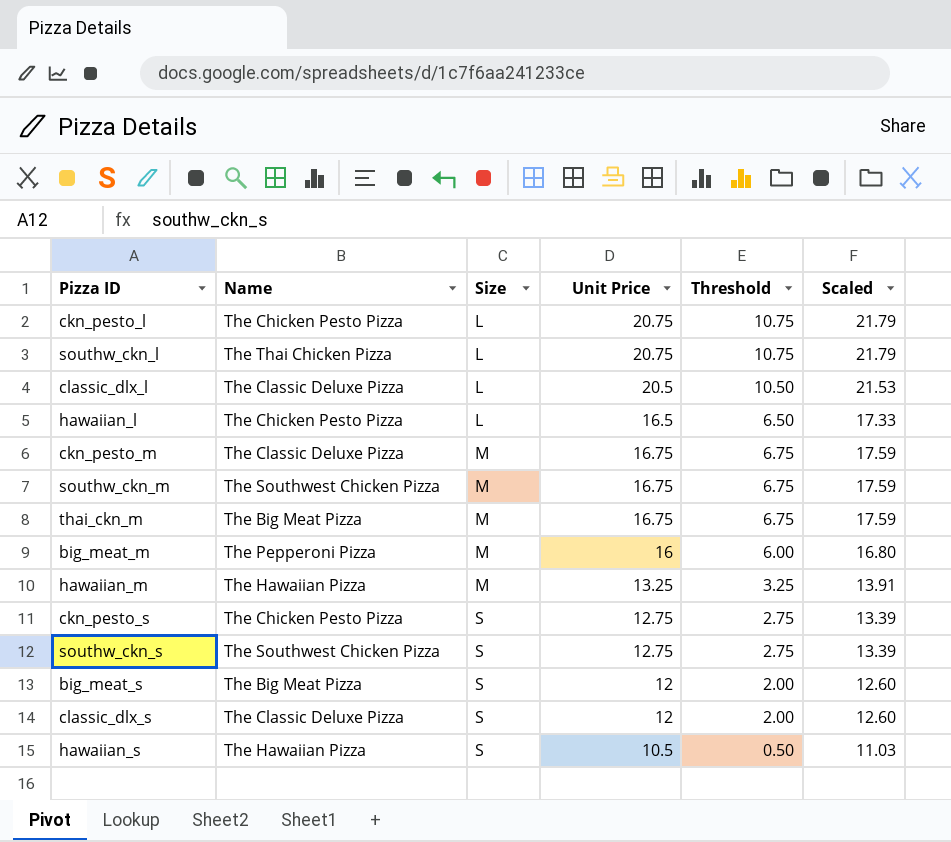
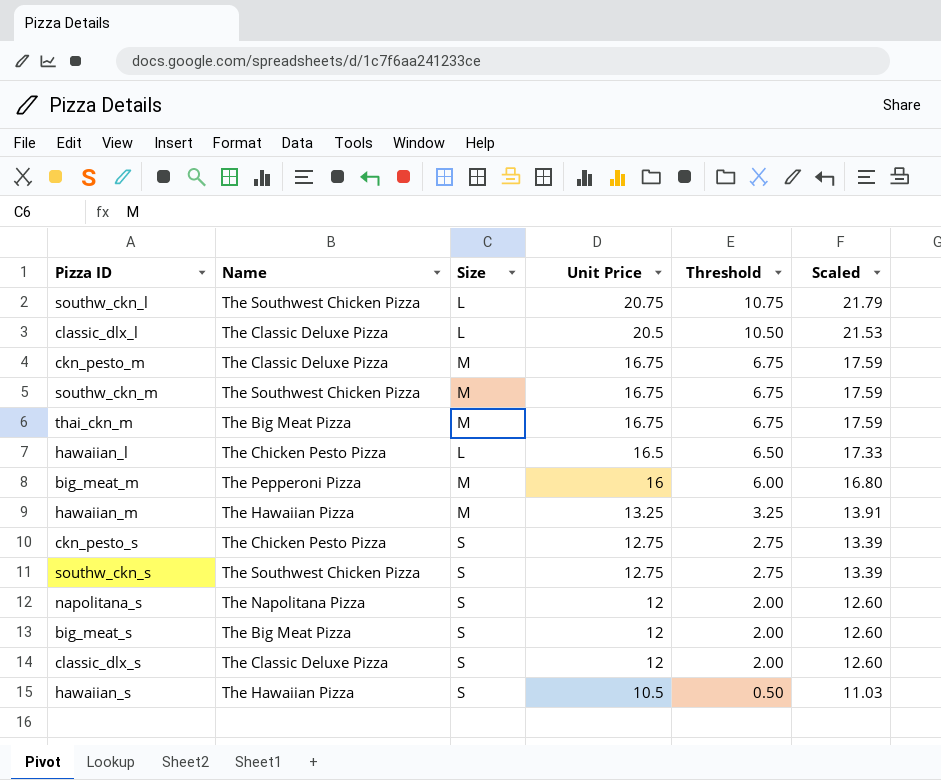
row order: Size ascending -> Unit Price descending
row ckn_pesto_l: The Chicken Pesto Pizza | L | 20.75 | 10.75 | 21.79 -> none
southw_ckn_l | Name: The Thai Chicken Pizza -> The Southwest Chicken Pizza
row napolitana_s: none -> The Napolitana Pizza | S | 12 | 2.00 | 12.60

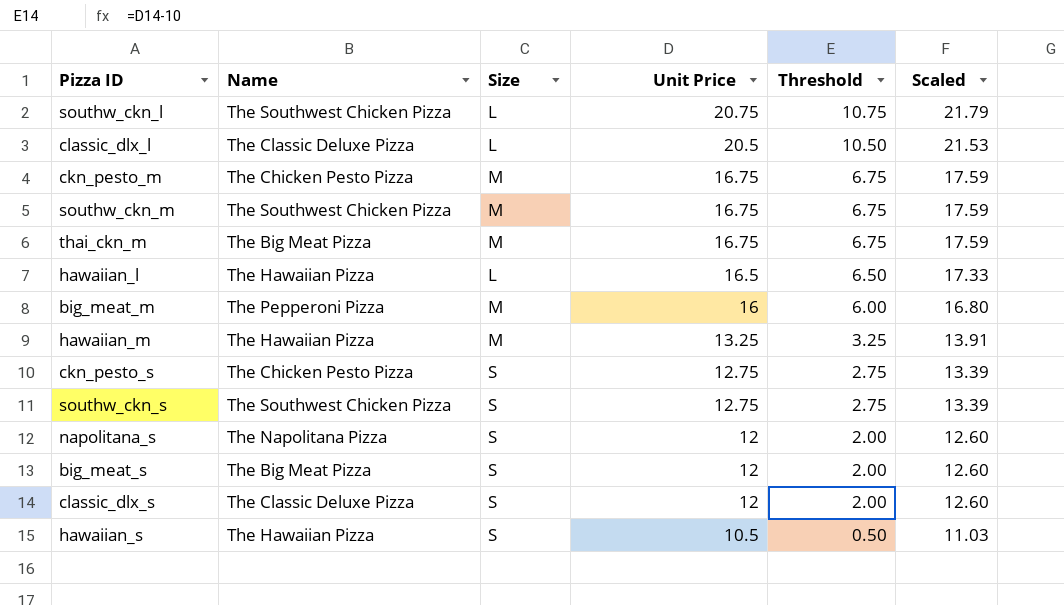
ckn_pesto_m | Name: The Classic Deluxe Pizza -> The Chicken Pesto Pizza
hawaiian_l | Name: The Chicken Pesto Pizza -> The Hawaiian Pizza

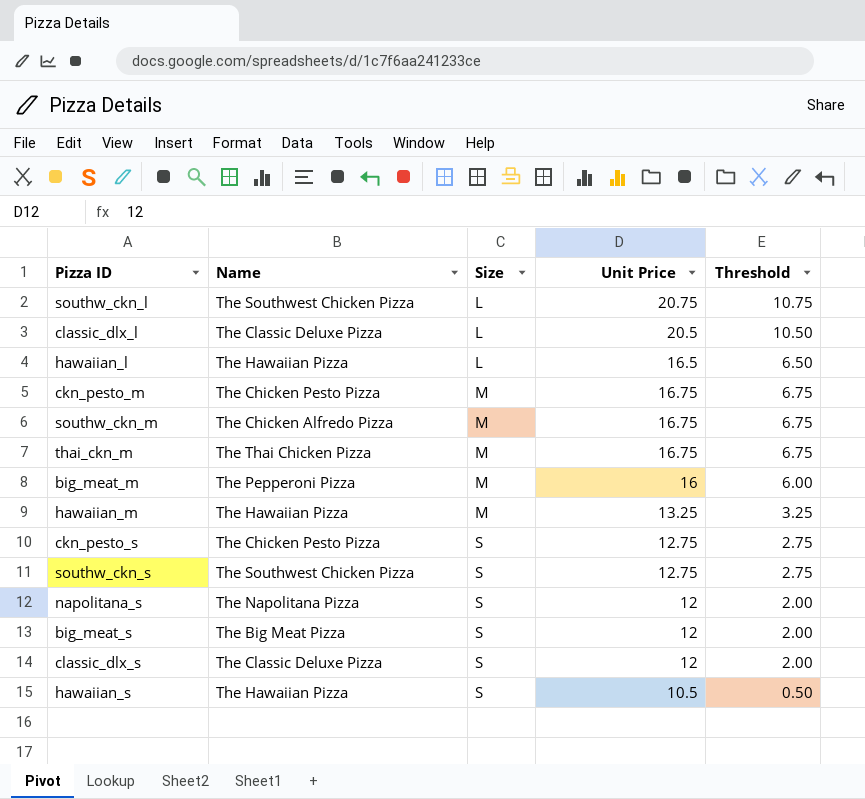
row order: Unit Price descending -> Size ascending
column Scaled | formula: [Unit Price] * 1.05 -> none
southw_ckn_m | Name: The Southwest Chicken Pizza -> The Chicken Alfredo Pizza
thai_ckn_m | Name: The Big Meat Pizza -> The Thai Chicken Pizza

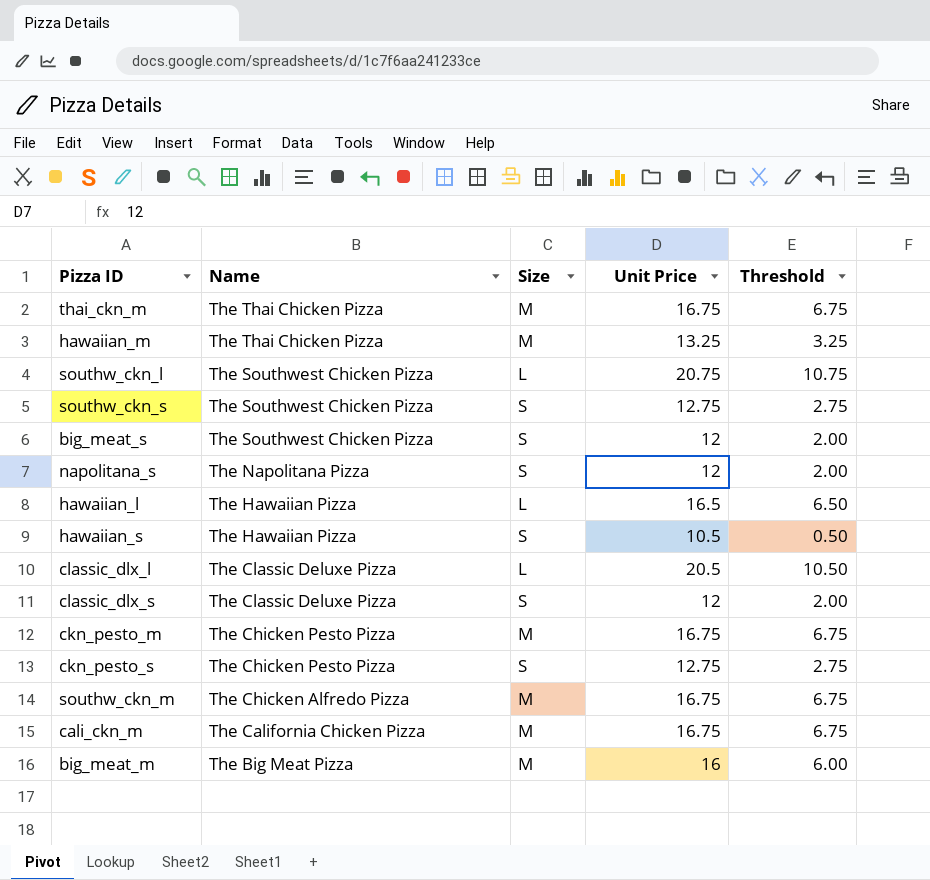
row order: Size ascending -> Name descending
hawaiian_m | Name: The Hawaiian Pizza -> The Thai Chicken Pizza
big_meat_s | Name: The Big Meat Pizza -> The Southwest Chicken Pizza
row cali_ckn_m: none -> The California Chicken Pizza | M | 16.75 | 6.75
big_meat_m | Name: The Pepperoni Pizza -> The Big Meat Pizza

